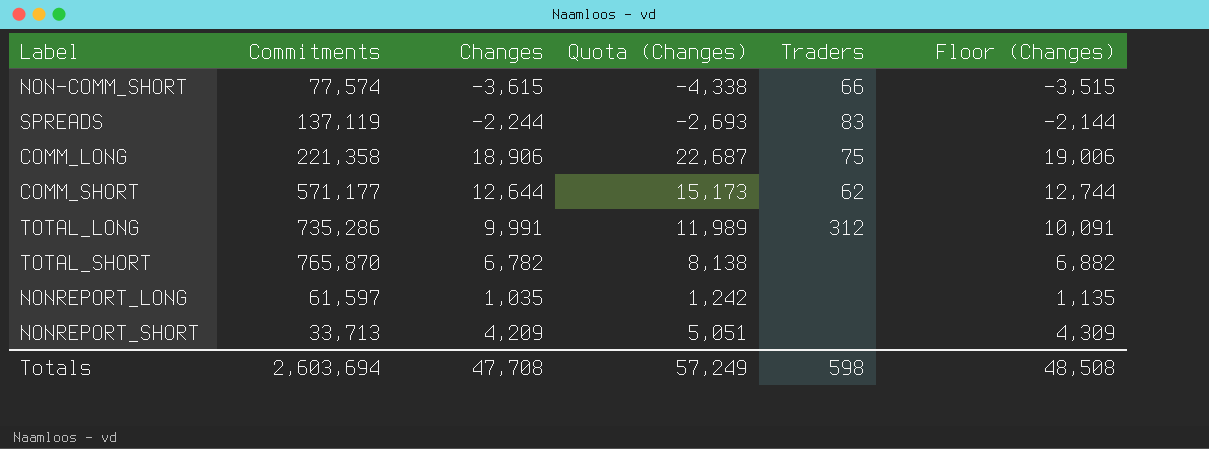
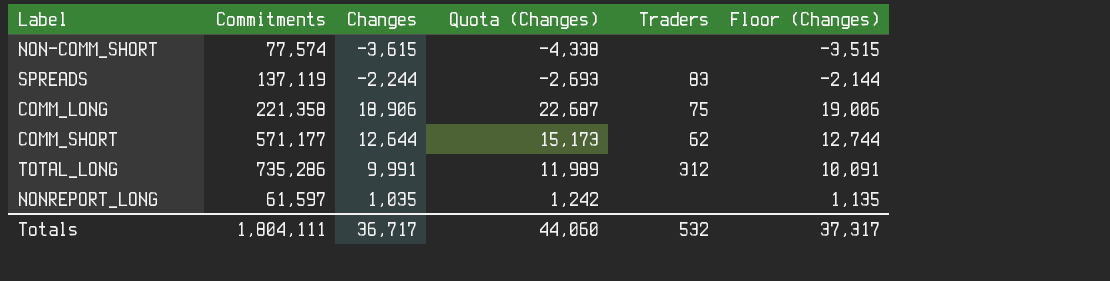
row TOTAL_SHORT: 765,870 | 6,782 | 8,138 | none | 6,882 -> none
row NONREPORT_SHORT: 33,713 | 4,209 | 5,051 | none | 4,309 -> none
NON-COMM_SHORT | Traders: 66 -> none
Totals | Commitments: 2,603,694 -> 1,804,111
Totals | Changes: 47,708 -> 36,717
Totals | Quota (Changes): 57,249 -> 44,060
Totals | Traders: 598 -> 532
Totals | Floor (Changes): 48,508 -> 37,317

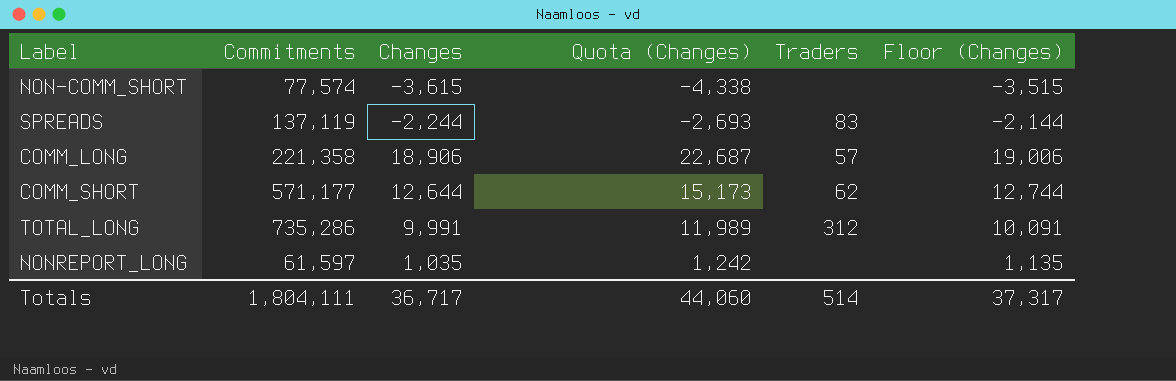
COMM_LONG | Traders: 75 -> 57
Totals | Traders: 532 -> 514

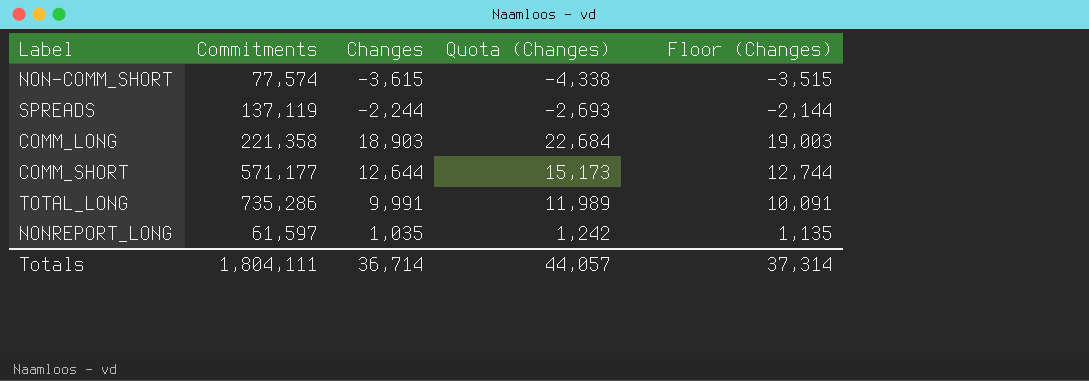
column Traders | position: 5 -> none
COMM_LONG | Changes: 18,906 -> 18,903
COMM_LONG | Quota (Changes): 22,687 -> 22,684
COMM_LONG | Floor (Changes): 19,006 -> 19,003
Totals | Changes: 36,717 -> 36,714
Totals | Quota (Changes): 44,060 -> 44,057
Totals | Floor (Changes): 37,317 -> 37,314

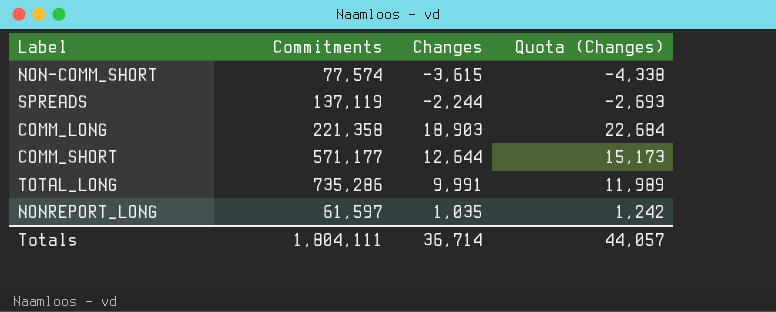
column Floor (Changes) | formula: [Changes] + 100 -> none

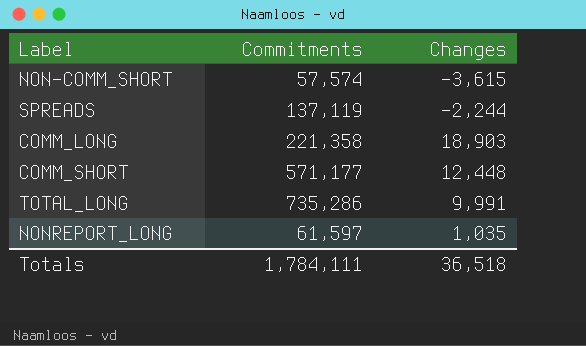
column Quota (Changes) | formula: [Changes] * 1.2 -> none
NON-COMM_SHORT | Commitments: 77,574 -> 57,574
COMM_SHORT | Changes: 12,644 -> 12,448
Totals | Commitments: 1,804,111 -> 1,784,111
Totals | Changes: 36,714 -> 36,518

